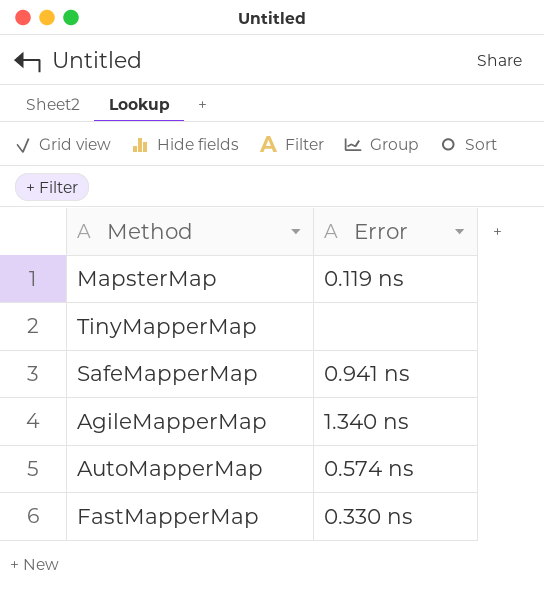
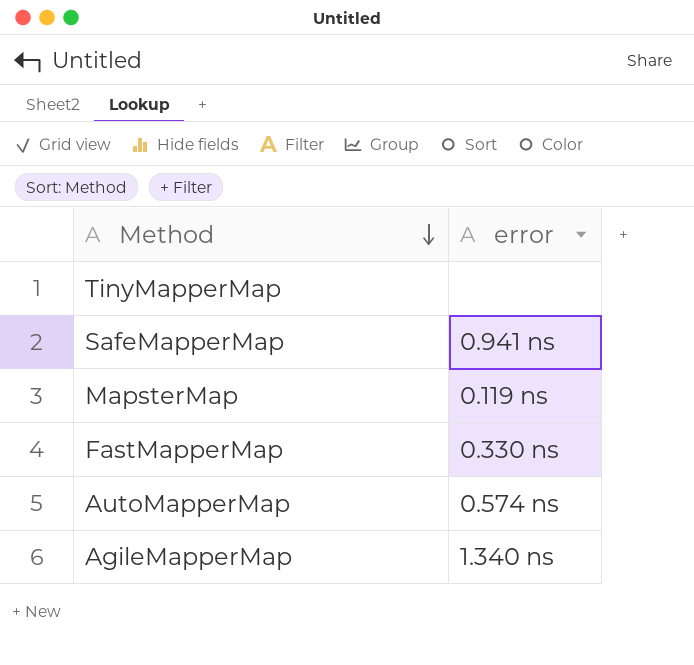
row order: none -> Method descending
column name: Error -> error

